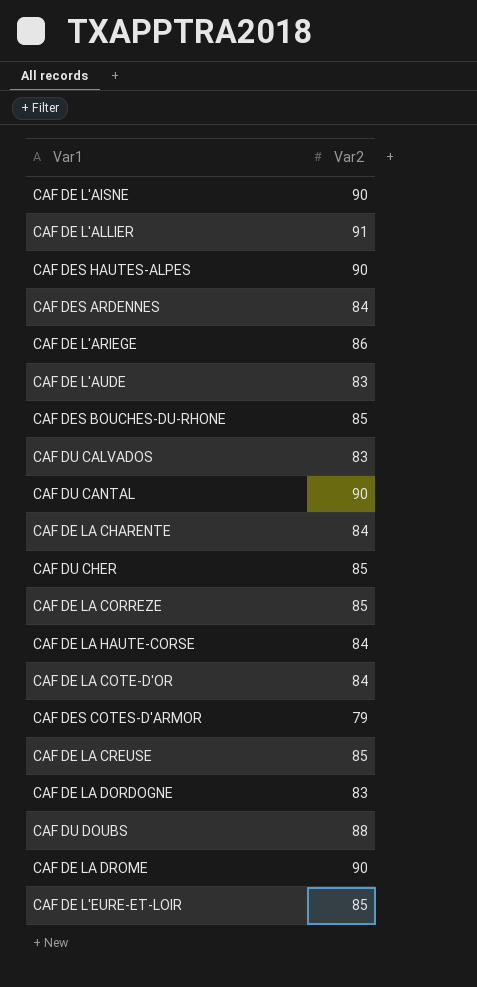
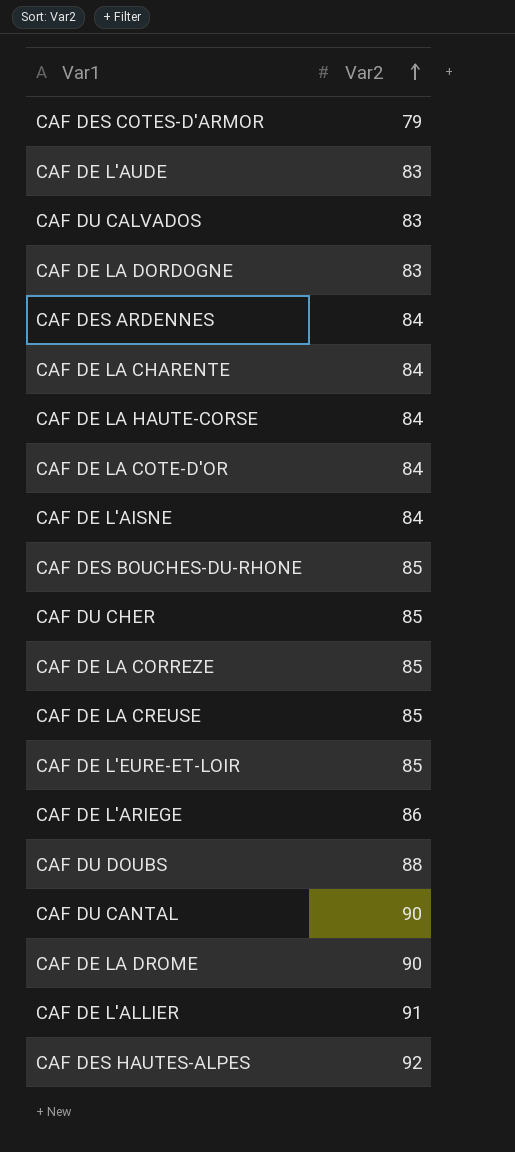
row order: none -> Var2 ascending
CAF DE L'AISNE | Var2: 90 -> 84
CAF DES HAUTES-ALPES | Var2: 90 -> 92

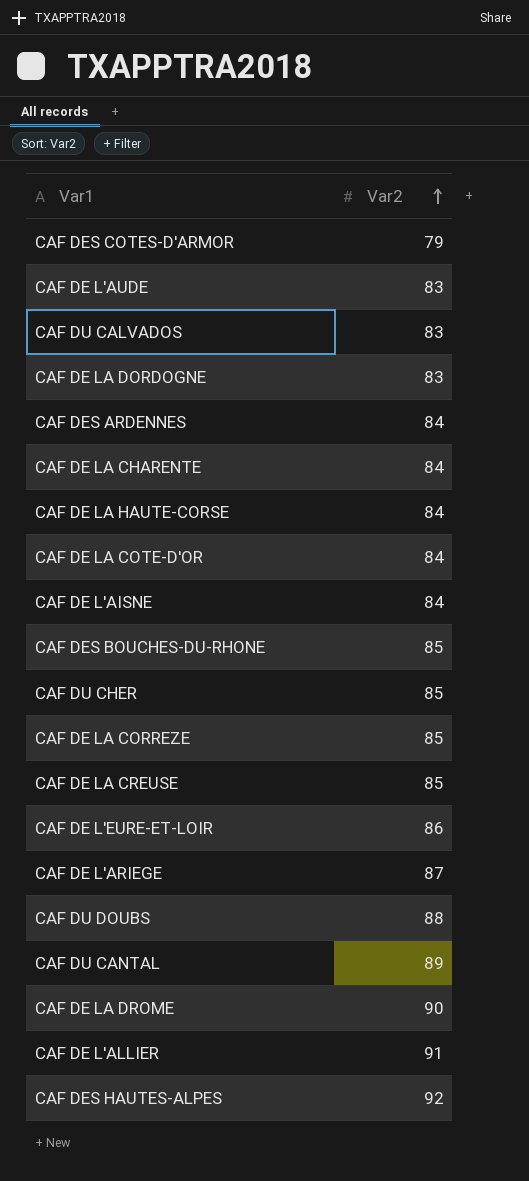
CAF DE L'EURE-ET-LOIR | Var2: 85 -> 86
CAF DE L'ARIEGE | Var2: 86 -> 87
CAF DU CANTAL | Var2: 90 -> 89

